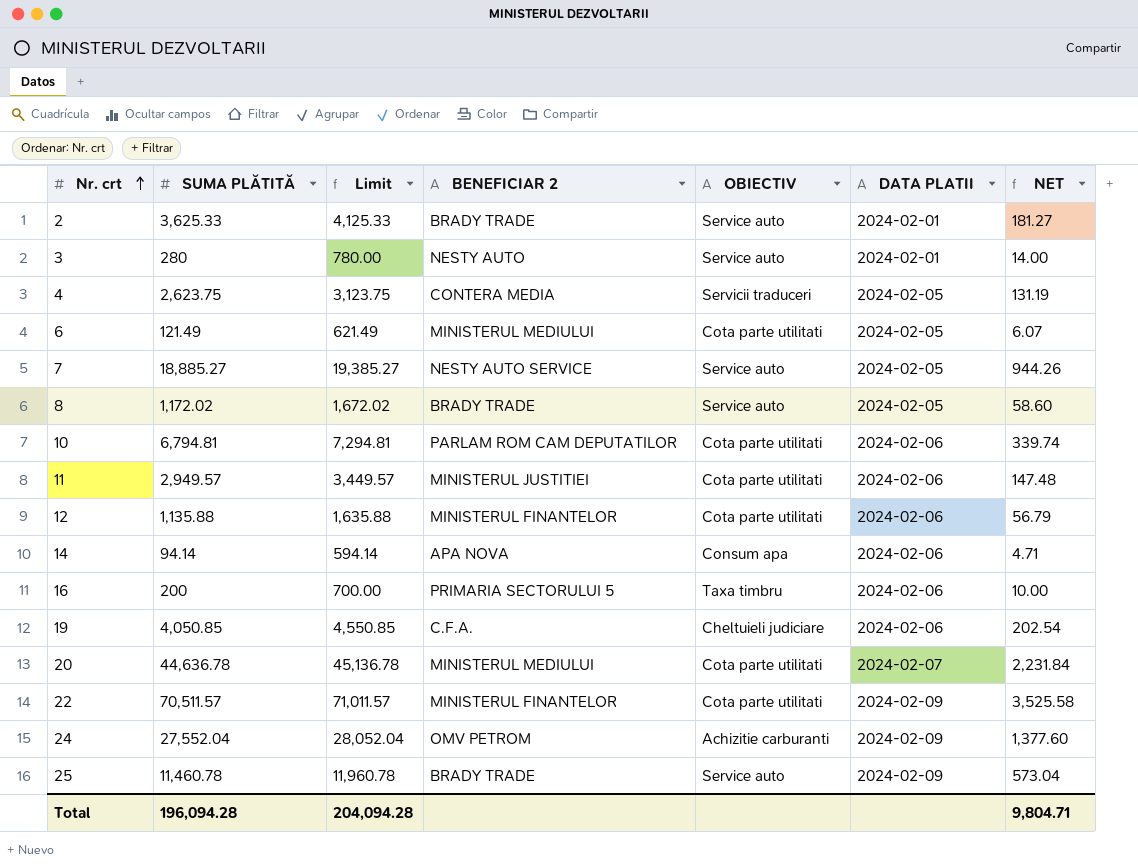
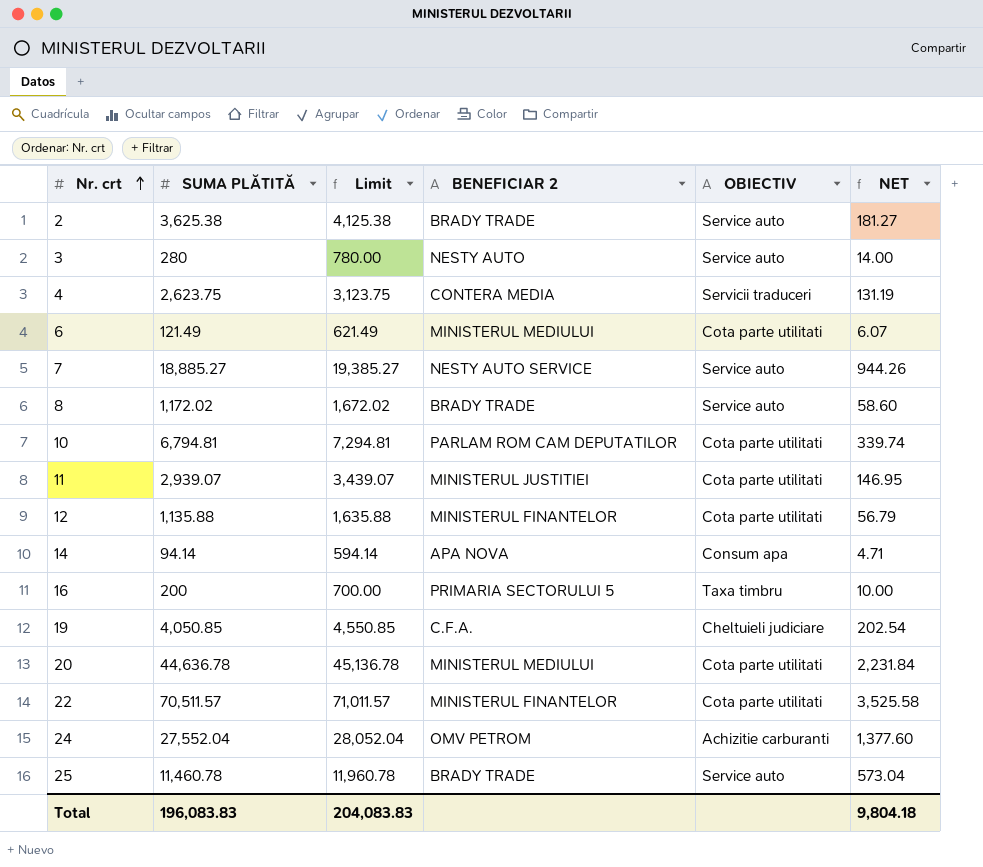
column DATA PLATII | position: 6 -> none
2 | SUMA PLĂTITĂ: 3,625.33 -> 3,625.38
2 | Limit: 4,125.33 -> 4,125.38
11 | SUMA PLĂTITĂ: 2,949.57 -> 2,939.07
11 | Limit: 3,449.57 -> 3,439.07
11 | NET: 147.48 -> 146.95
Total | SUMA PLĂTITĂ: 196,094.28 -> 196,083.83
Total | Limit: 204,094.28 -> 204,083.83
Total | NET: 9,804.71 -> 9,804.18

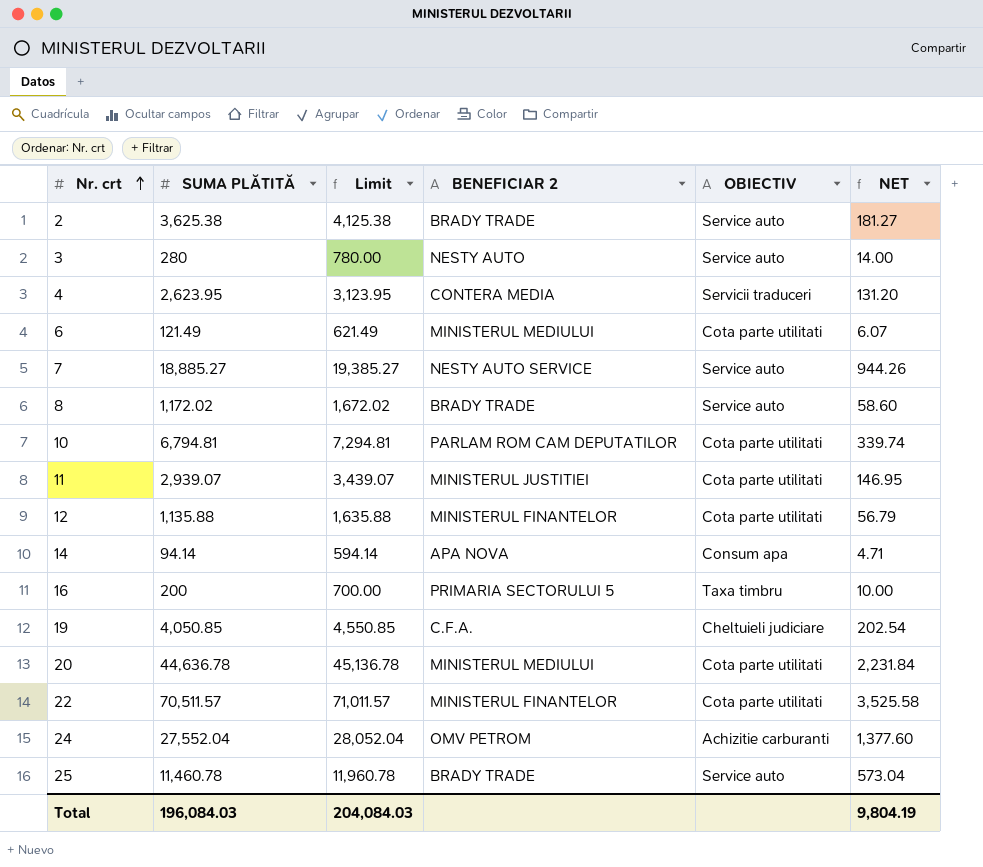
4 | SUMA PLĂTITĂ: 2,623.75 -> 2,623.95
4 | Limit: 3,123.75 -> 3,123.95
4 | NET: 131.19 -> 131.20
Total | SUMA PLĂTITĂ: 196,083.83 -> 196,084.03
Total | Limit: 204,083.83 -> 204,084.03
Total | NET: 9,804.18 -> 9,804.19

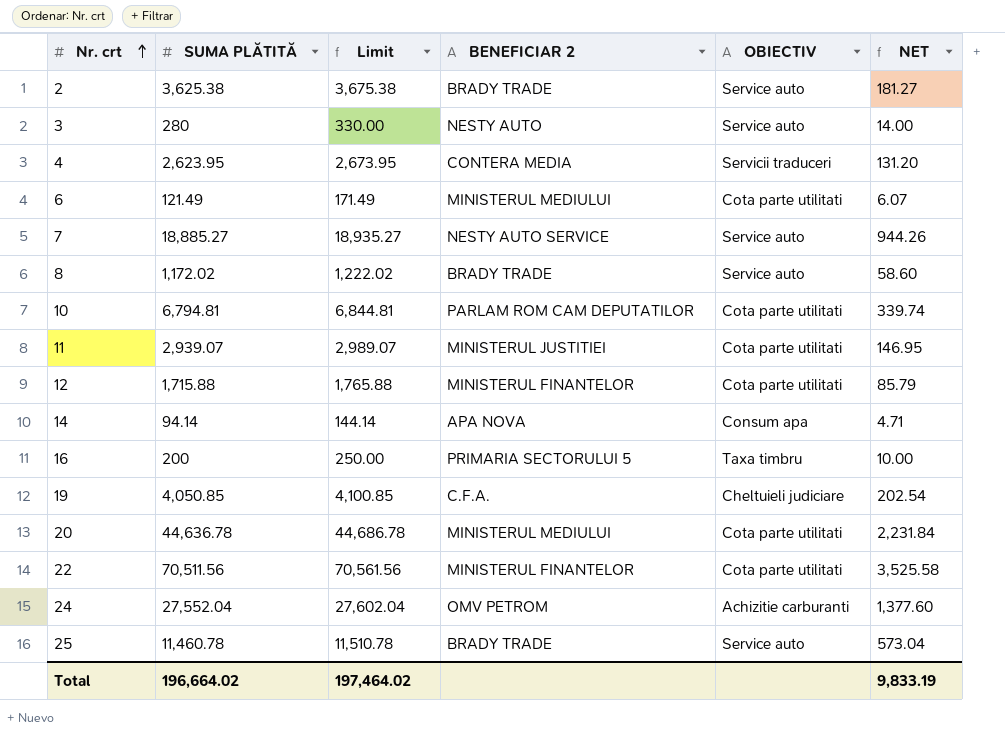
column Limit | formula: [SUMA PLĂTITĂ] + 500 -> [SUMA PLĂTITĂ] + 50
12 | SUMA PLĂTITĂ: 1,135.88 -> 1,715.88
12 | NET: 56.79 -> 85.79
22 | SUMA PLĂTITĂ: 70,511.57 -> 70,511.56
Total | SUMA PLĂTITĂ: 196,084.03 -> 196,664.02
Total | Limit: 204,084.03 -> 197,464.02
Total | NET: 9,804.19 -> 9,833.19

